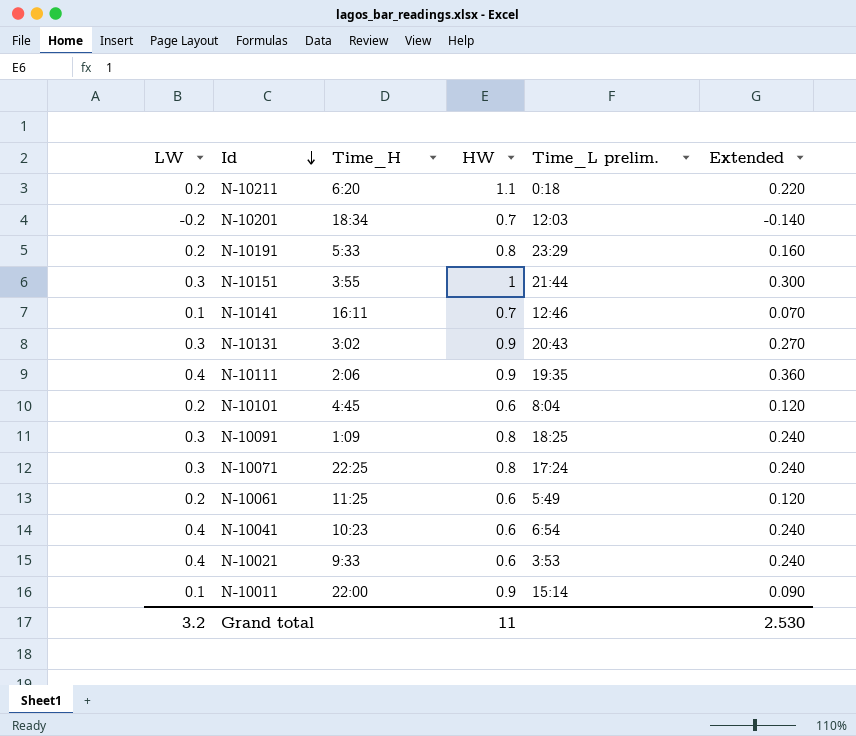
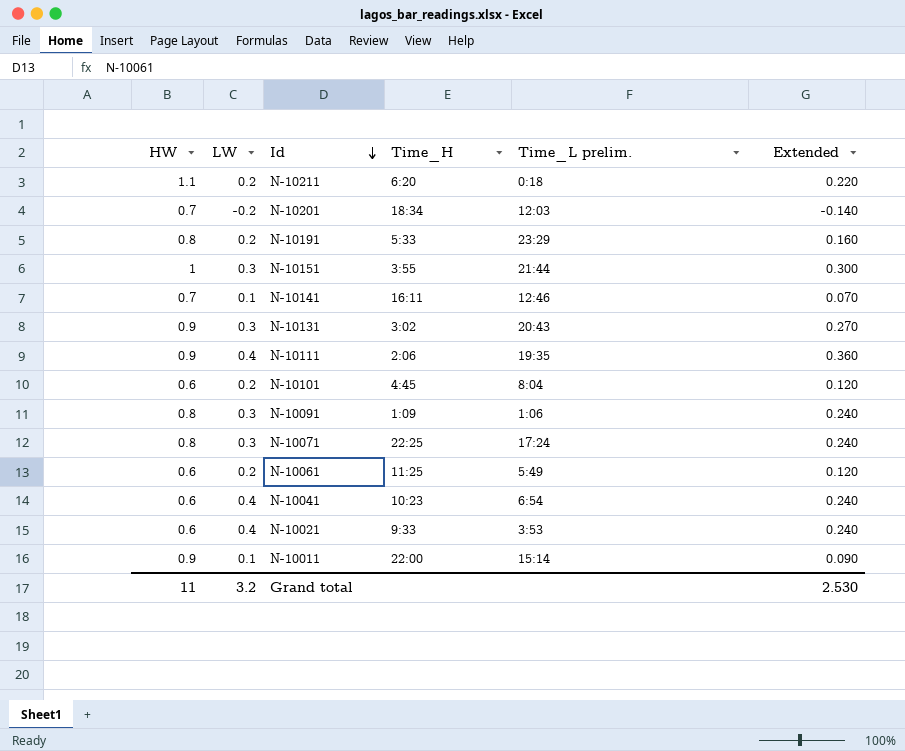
column HW | position: 4 -> 1
N-10091 | Time_L prelim.: 18:25 -> 1:06

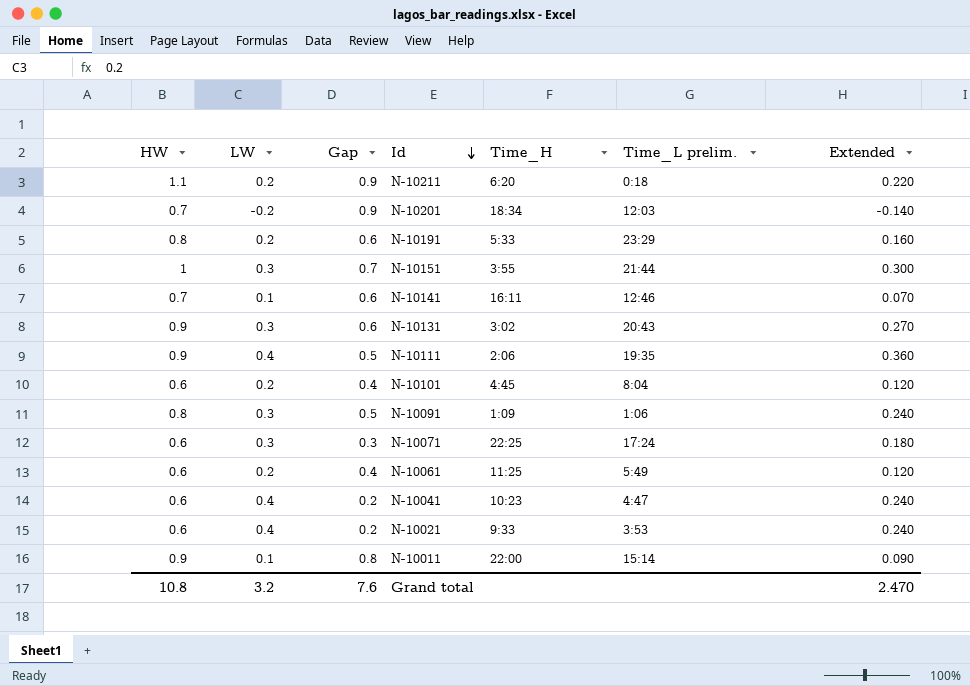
column Gap | formula: none -> [HW] - [LW]
N-10071 | HW: 0.8 -> 0.6
N-10071 | Extended: 0.240 -> 0.180
N-10041 | Time_L prelim.: 6:54 -> 4:47
Grand total | HW: 11 -> 10.8
Grand total | Extended: 2.530 -> 2.470

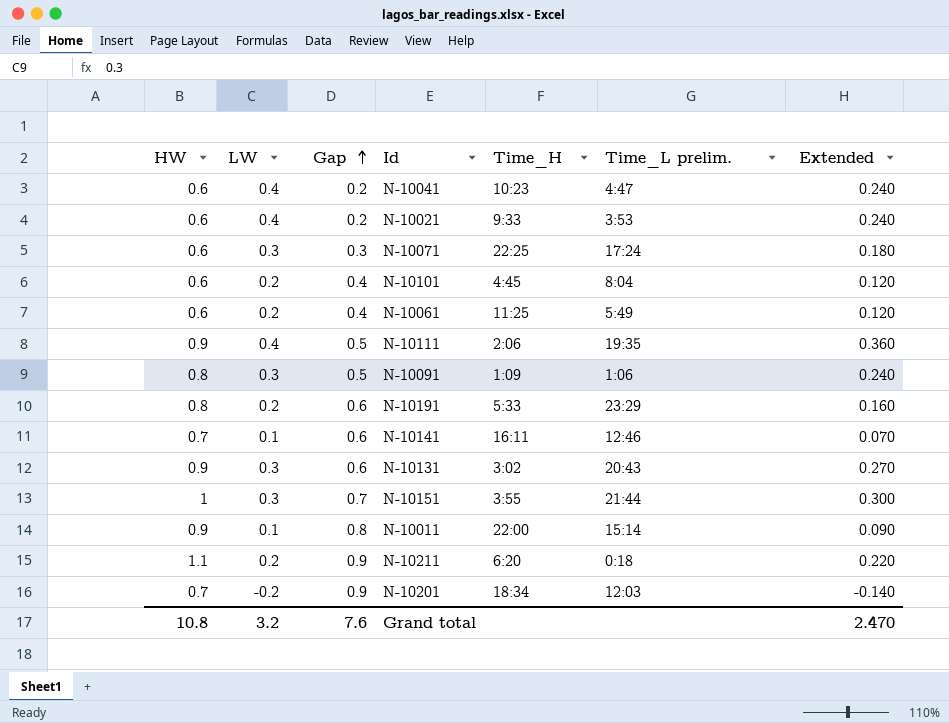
row order: Id descending -> Gap ascending

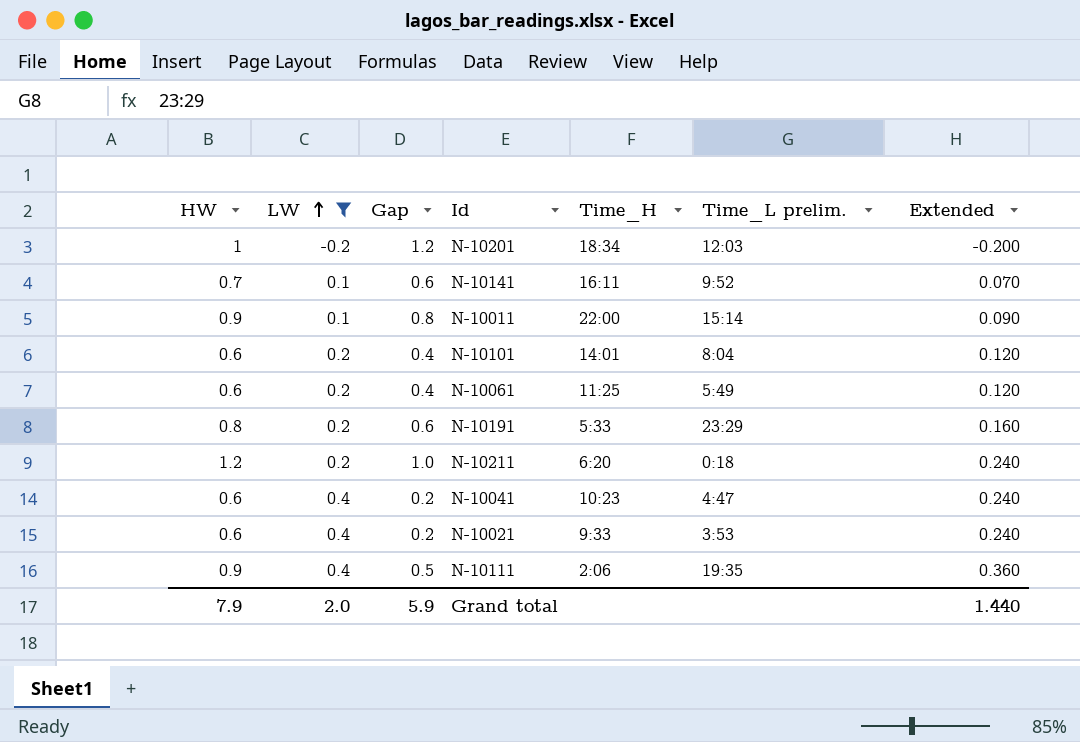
filter: none -> LW != 0.3
row order: Gap ascending -> LW ascending
N-10201 | HW: 0.7 -> 1
N-10201 | Gap: 0.9 -> 1.2
N-10201 | Extended: -0.140 -> -0.200
N-10141 | Time_L prelim.: 12:46 -> 9:52
N-10101 | Time_H: 4:45 -> 14:01
N-10211 | HW: 1.1 -> 1.2
N-10211 | Gap: 0.9 -> 1.0
N-10211 | Extended: 0.220 -> 0.240
Grand total | HW: 10.8 -> 7.9
Grand total | LW: 3.2 -> 2.0
Grand total | Gap: 7.6 -> 5.9
Grand total | Extended: 2.470 -> 1.440

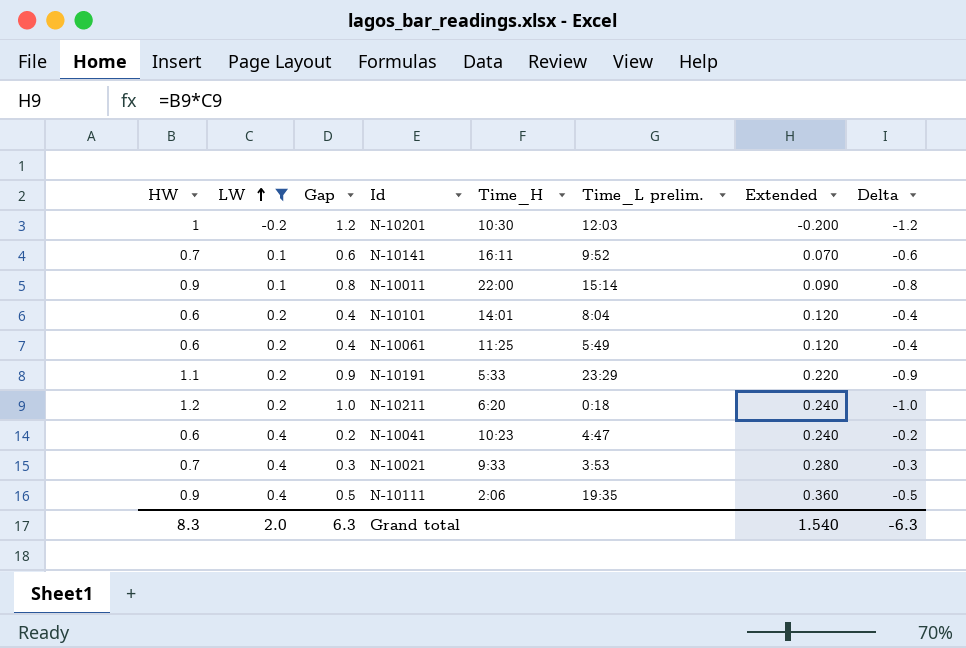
column Delta | formula: none -> [LW] - [HW]
N-10201 | Time_H: 18:34 -> 10:30
N-10191 | HW: 0.8 -> 1.1
N-10191 | Gap: 0.6 -> 0.9
N-10191 | Extended: 0.160 -> 0.220
N-10021 | HW: 0.6 -> 0.7
N-10021 | Gap: 0.2 -> 0.3
N-10021 | Extended: 0.240 -> 0.280
Grand total | HW: 7.9 -> 8.3
Grand total | Gap: 5.9 -> 6.3
Grand total | Extended: 1.440 -> 1.540

